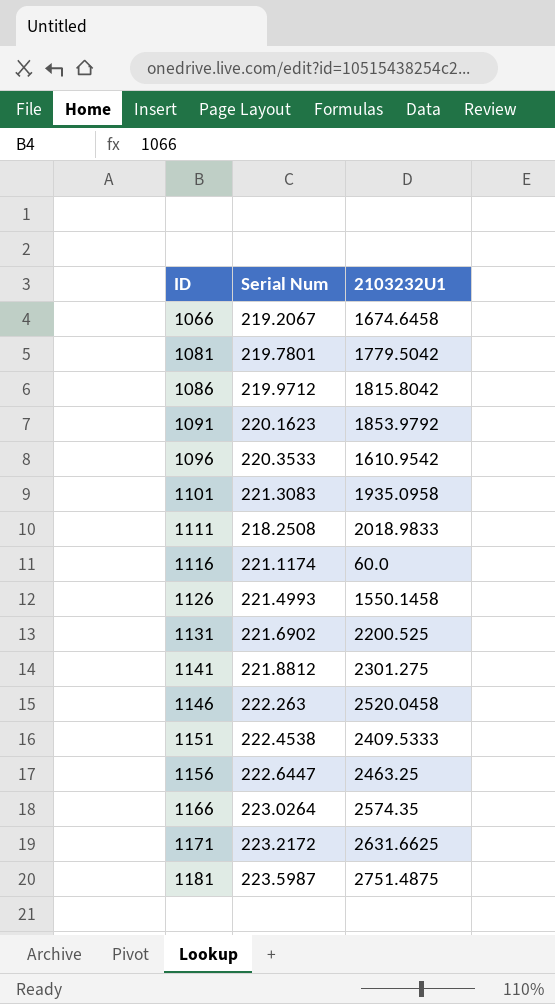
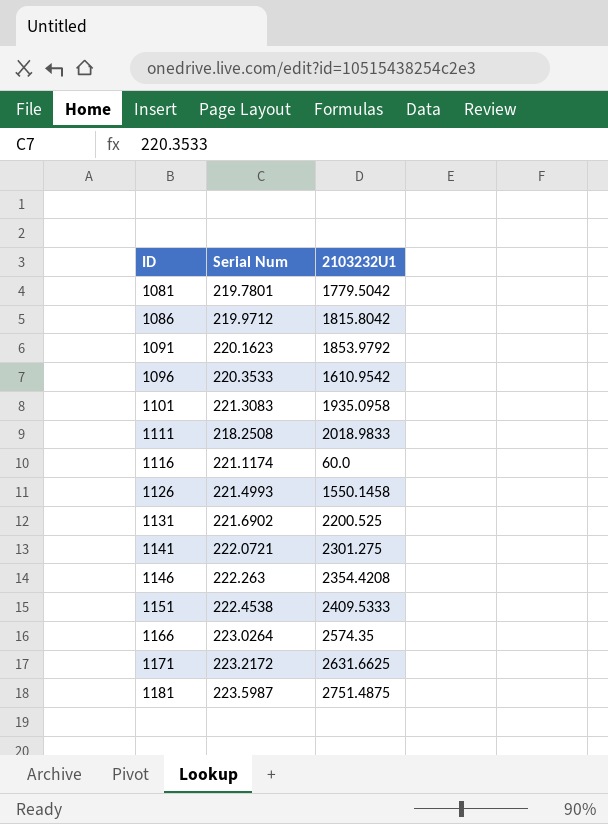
row 1066: 219.2067 | 1674.6458 -> none
row 1156: 222.6447 | 2463.25 -> none
1141 | Serial Num: 221.8812 -> 222.0721
1146 | 2103232U1: 2520.0458 -> 2354.4208

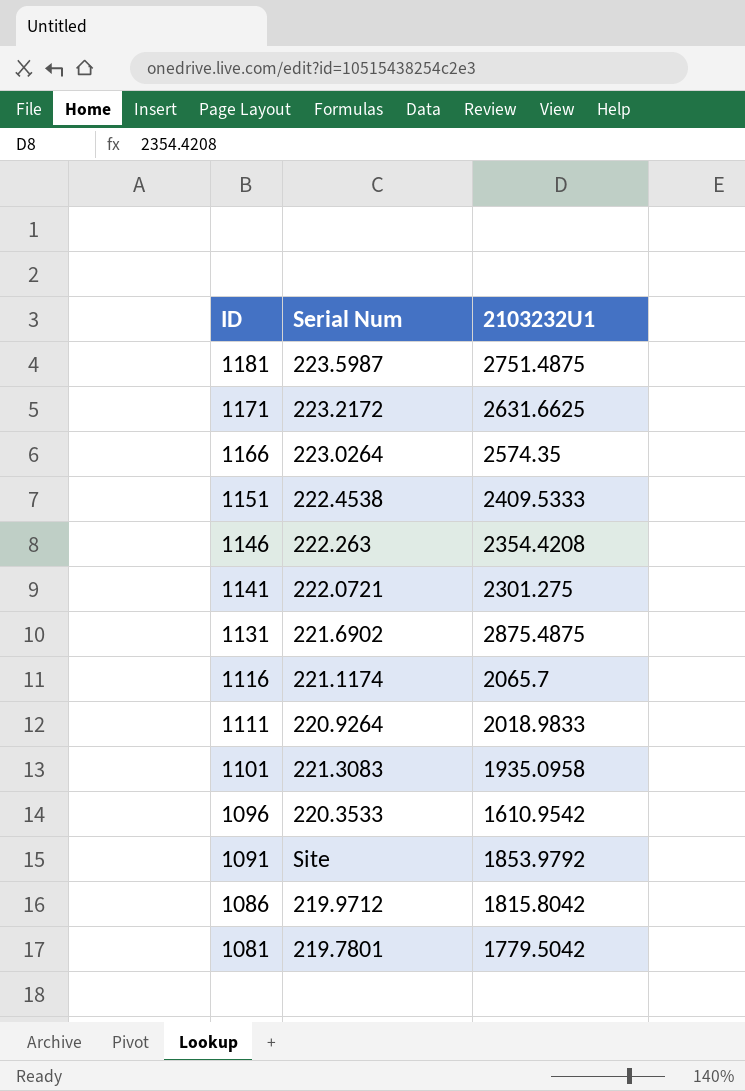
row order: ID ascending -> ID descending
row 1126: 221.4993 | 1550.1458 -> none
1131 | 2103232U1: 2200.525 -> 2875.4875
1116 | 2103232U1: 60.0 -> 2065.7
1111 | Serial Num: 218.2508 -> 220.9264
1091 | Serial Num: 220.1623 -> Site

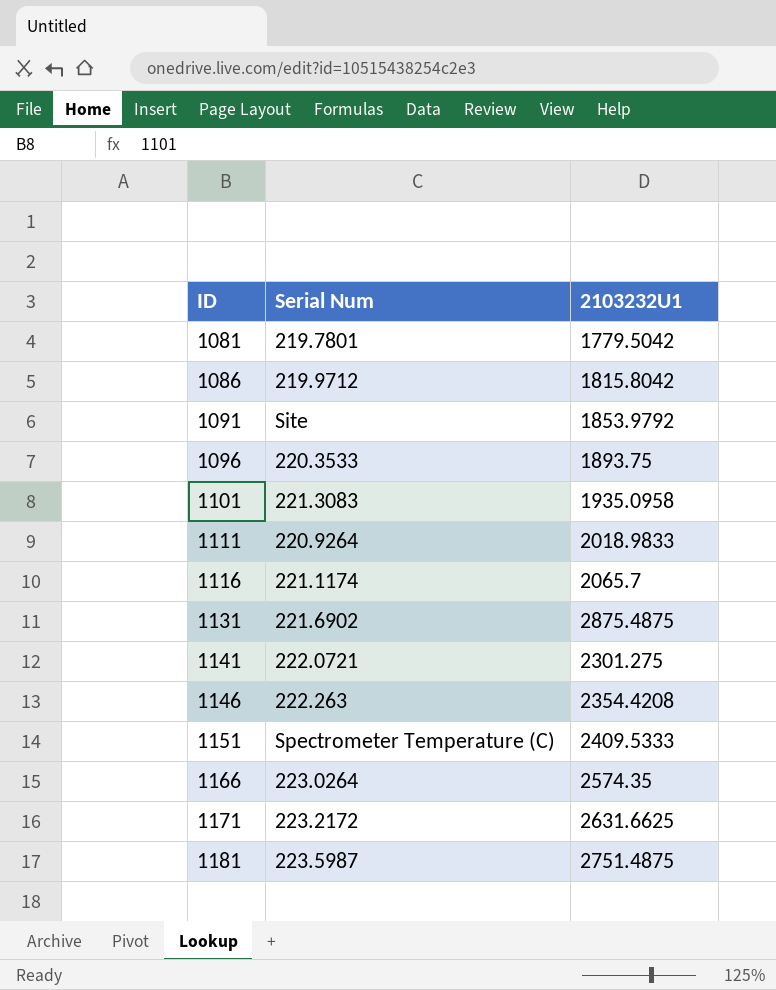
row order: ID descending -> ID ascending
1096 | 2103232U1: 1610.9542 -> 1893.75
1151 | Serial Num: 222.4538 -> Spectrometer Temperature (C)

